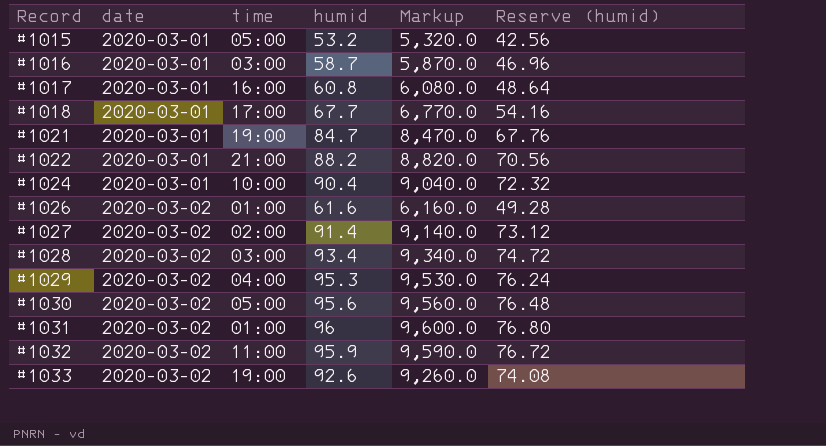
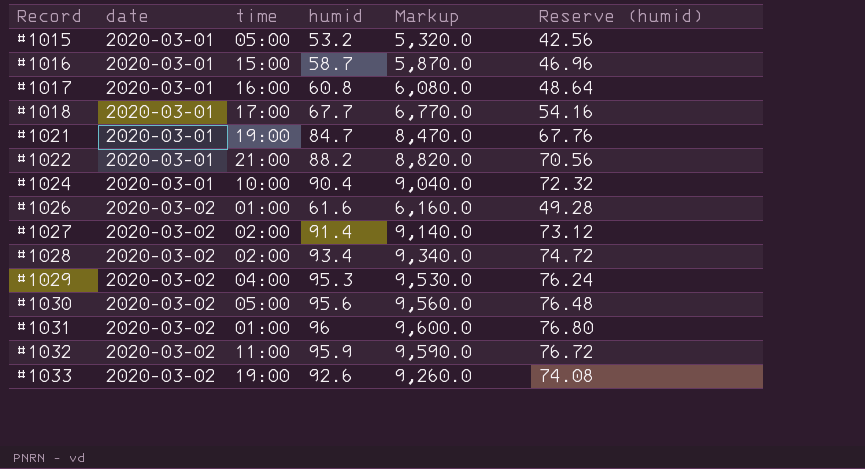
#1016 | time: 03:00 -> 15:00
#1028 | time: 03:00 -> 02:00

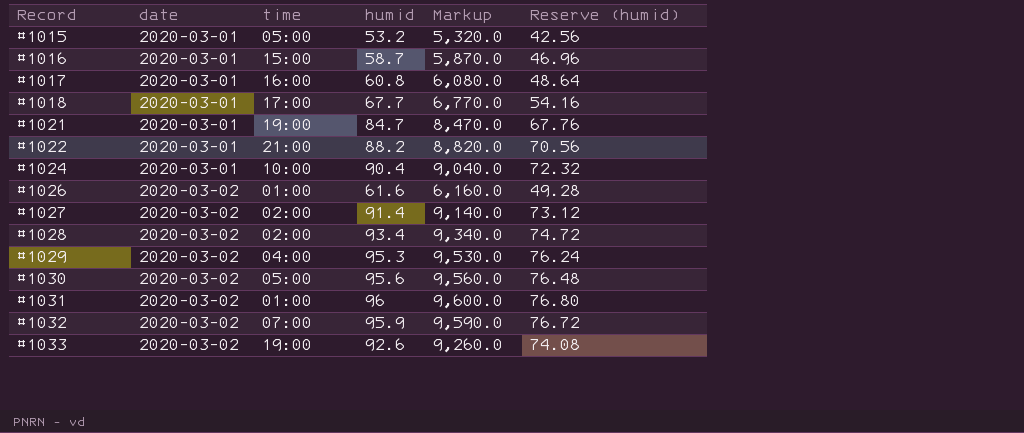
#1032 | time: 11:00 -> 07:00

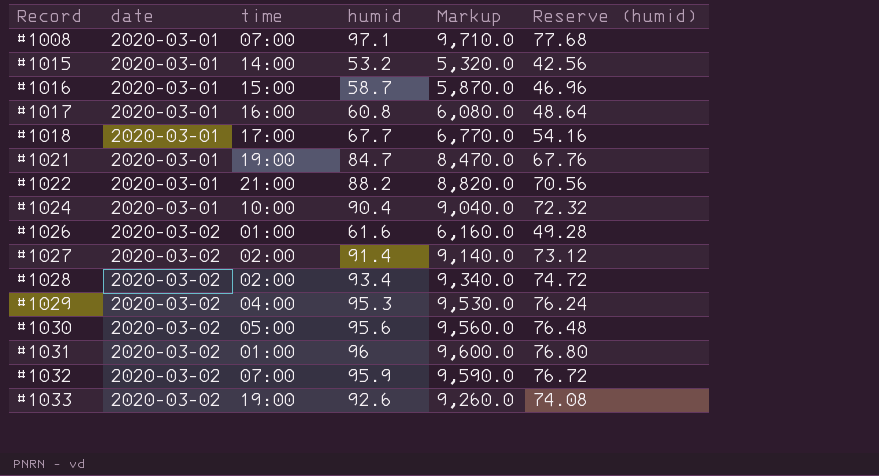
row #1008: none -> 2020-03-01 | 07:00 | 97.1 | 9,710.0 | 77.68
#1015 | time: 05:00 -> 14:00

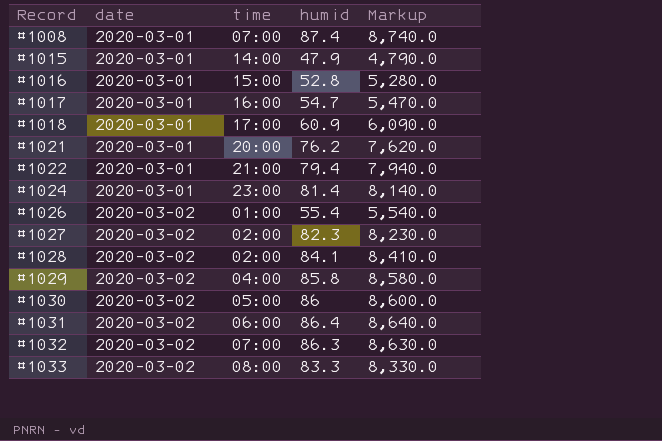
column Reserve (humid) | formula: [humid] * 0.8 -> none
#1008 | humid: 97.1 -> 87.4
#1008 | Markup: 9,710.0 -> 8,740.0
#1015 | humid: 53.2 -> 47.9
#1015 | Markup: 5,320.0 -> 4,790.0
#1016 | humid: 58.7 -> 52.8
#1016 | Markup: 5,870.0 -> 5,280.0
#1017 | humid: 60.8 -> 54.7
#1017 | Markup: 6,080.0 -> 5,470.0
#1018 | humid: 67.7 -> 60.9
#1018 | Markup: 6,770.0 -> 6,090.0
#1021 | time: 19:00 -> 20:00
#1021 | humid: 84.7 -> 76.2
#1021 | Markup: 8,470.0 -> 7,620.0
#1022 | humid: 88.2 -> 79.4
#1022 | Markup: 8,820.0 -> 7,940.0
#1024 | time: 10:00 -> 23:00
#1024 | humid: 90.4 -> 81.4
#1024 | Markup: 9,040.0 -> 8,140.0
#1026 | humid: 61.6 -> 55.4
#1026 | Markup: 6,160.0 -> 5,540.0
#1027 | humid: 91.4 -> 82.3
#1027 | Markup: 9,140.0 -> 8,230.0
#1028 | humid: 93.4 -> 84.1
#1028 | Markup: 9,340.0 -> 8,410.0
#1029 | humid: 95.3 -> 85.8
#1029 | Markup: 9,530.0 -> 8,580.0
#1030 | humid: 95.6 -> 86
#1030 | Markup: 9,560.0 -> 8,600.0
#1031 | time: 01:00 -> 06:00
#1031 | humid: 96 -> 86.4
#1031 | Markup: 9,600.0 -> 8,640.0
#1032 | humid: 95.9 -> 86.3
#1032 | Markup: 9,590.0 -> 8,630.0
#1033 | time: 19:00 -> 08:00
#1033 | humid: 92.6 -> 83.3
#1033 | Markup: 9,260.0 -> 8,330.0

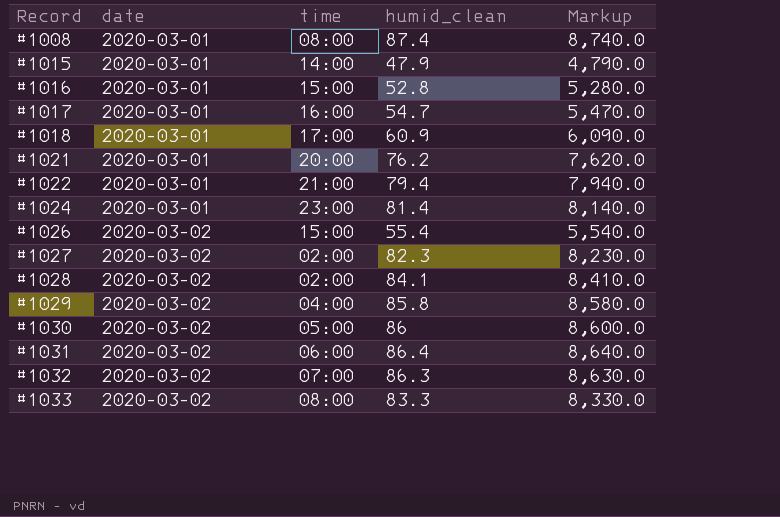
column name: humid -> humid_clean
#1008 | time: 07:00 -> 08:00
#1026 | time: 01:00 -> 15:00

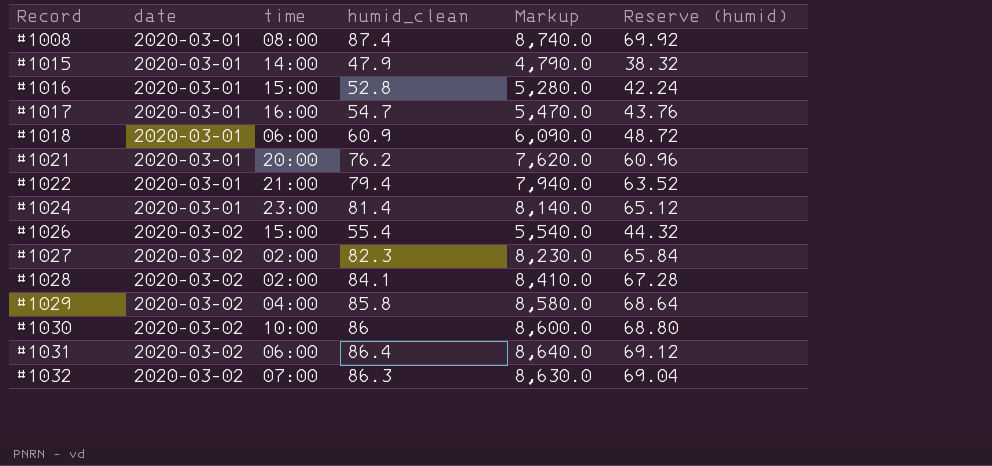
column Reserve (humid) | formula: none -> [humid_clean] * 0.8
row #1033: 2020-03-02 | 08:00 | 83.3 | 8,330.0 -> none
#1018 | time: 17:00 -> 06:00
#1030 | time: 05:00 -> 10:00

